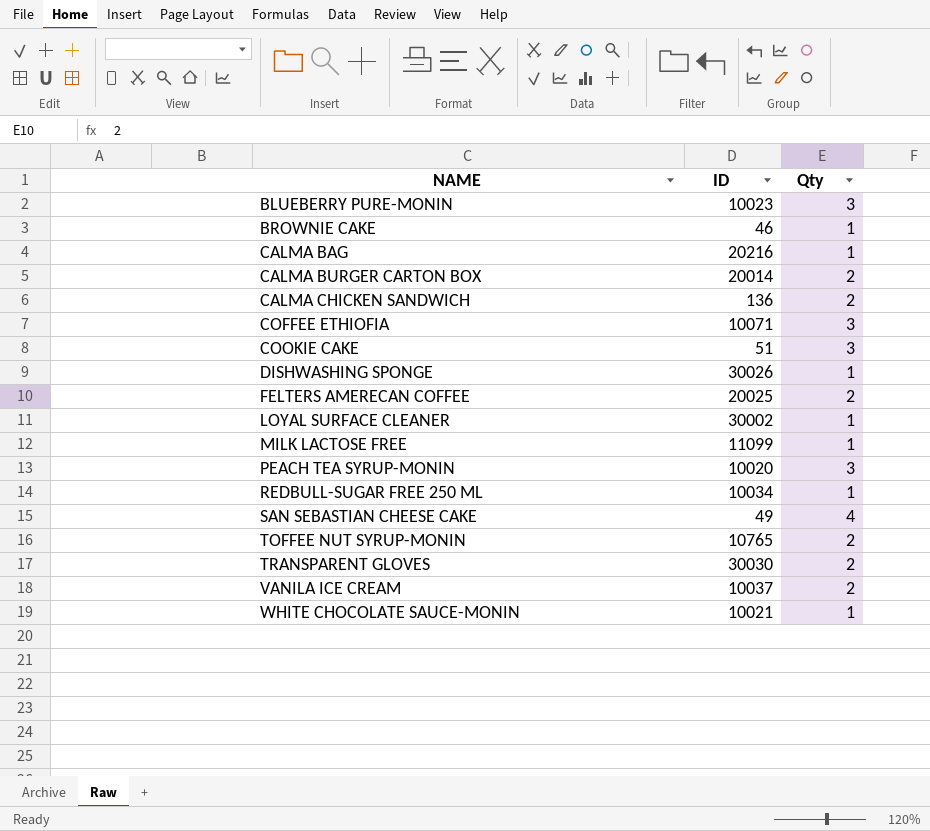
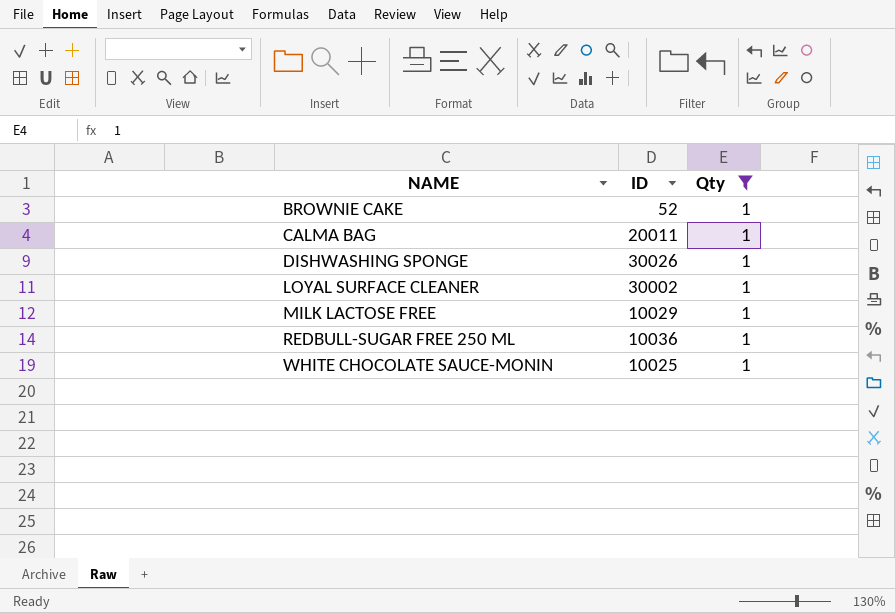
filter: none -> Qty = 1
BROWNIE CAKE | ID: 46 -> 52
CALMA BAG | ID: 20216 -> 20011
MILK LACTOSE FREE | ID: 11099 -> 10029
REDBULL-SUGAR FREE 250 ML | ID: 10034 -> 10036
WHITE CHOCOLATE SAUCE-MONIN | ID: 10021 -> 10025

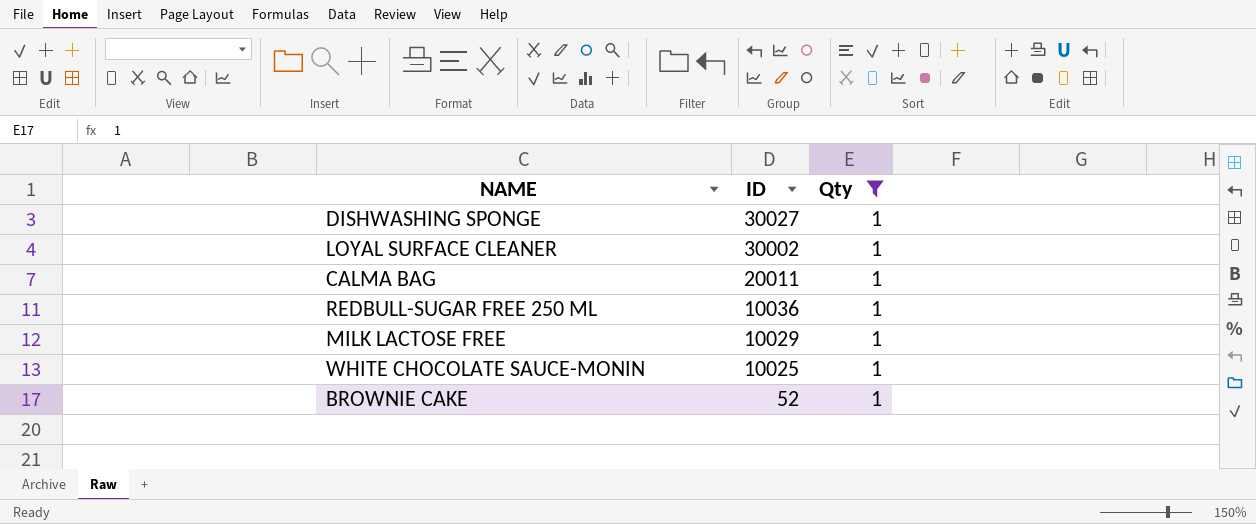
row order: NAME ascending -> ID descending
DISHWASHING SPONGE | ID: 30026 -> 30027

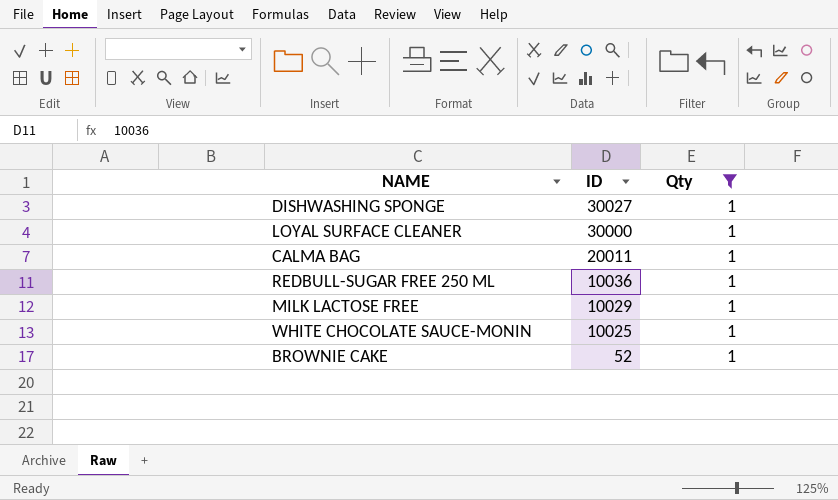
LOYAL SURFACE CLEANER | ID: 30002 -> 30000

